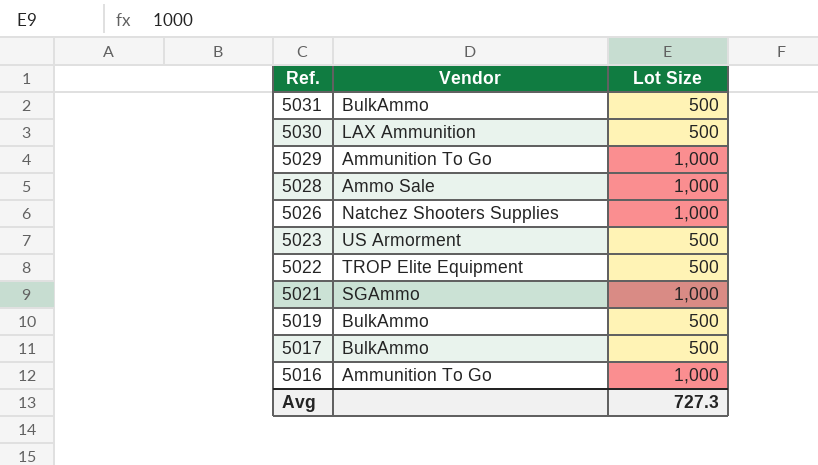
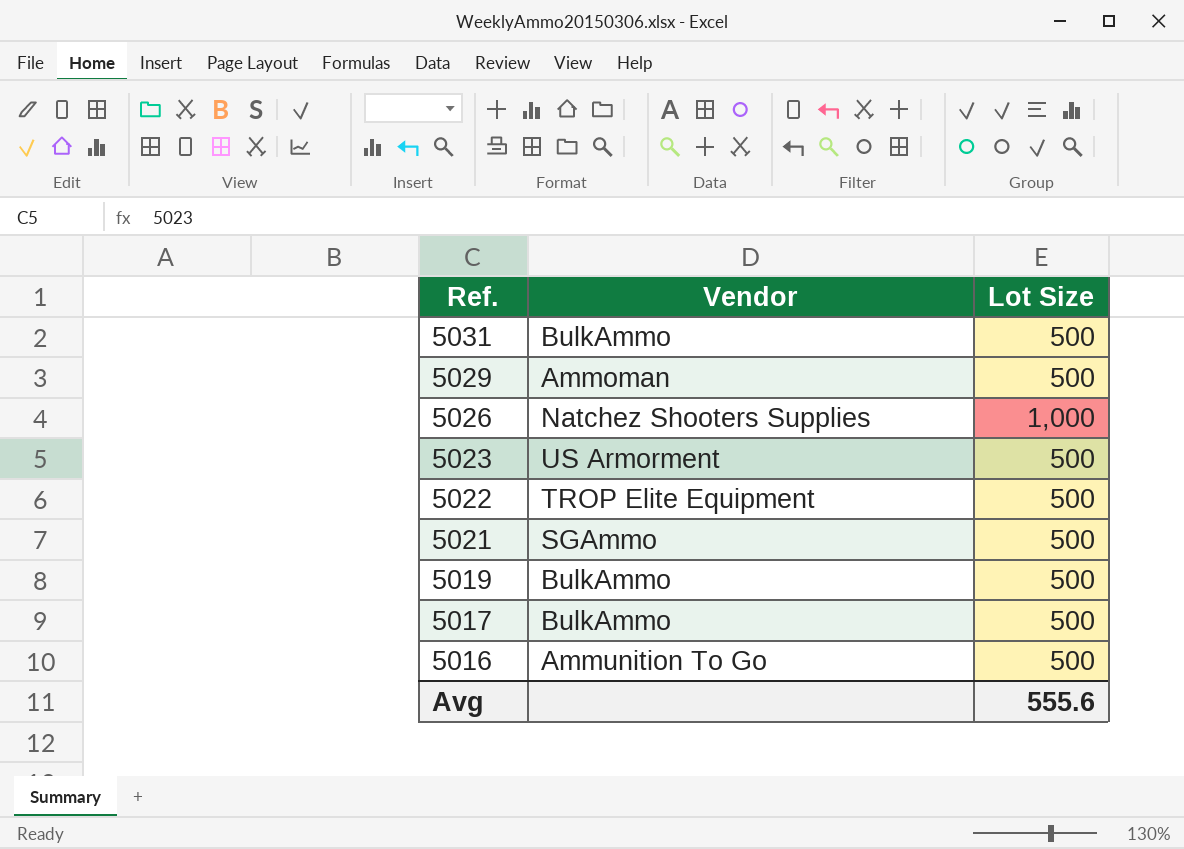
row 5030: LAX Ammunition | 500 -> none
row 5028: Ammo Sale | 1,000 -> none
5029 | Vendor: Ammunition To Go -> Ammoman
5029 | Lot Size: 1,000 -> 500
5021 | Lot Size: 1,000 -> 500
5016 | Lot Size: 1,000 -> 500
Avg | Lot Size: 727.3 -> 555.6

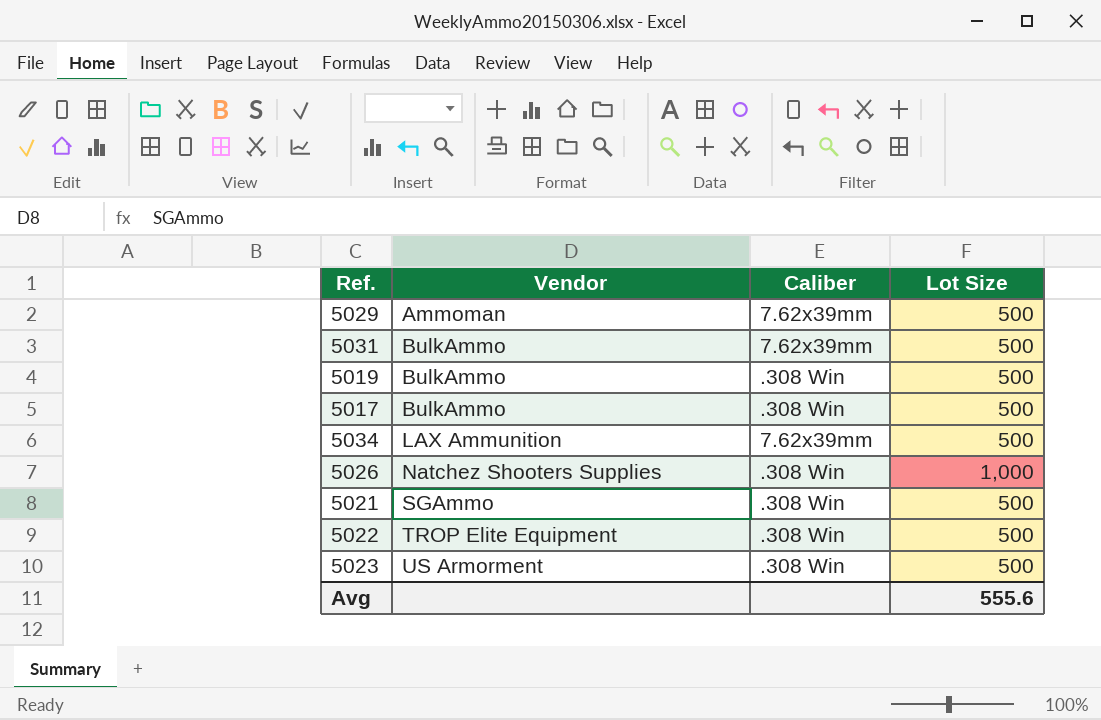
row order: Ref. descending -> Vendor ascending
column Caliber | position: none -> 3
row 5016: Ammunition To Go | 500 -> none
row 5034: none -> LAX Ammunition | 7.62x39mm | 500

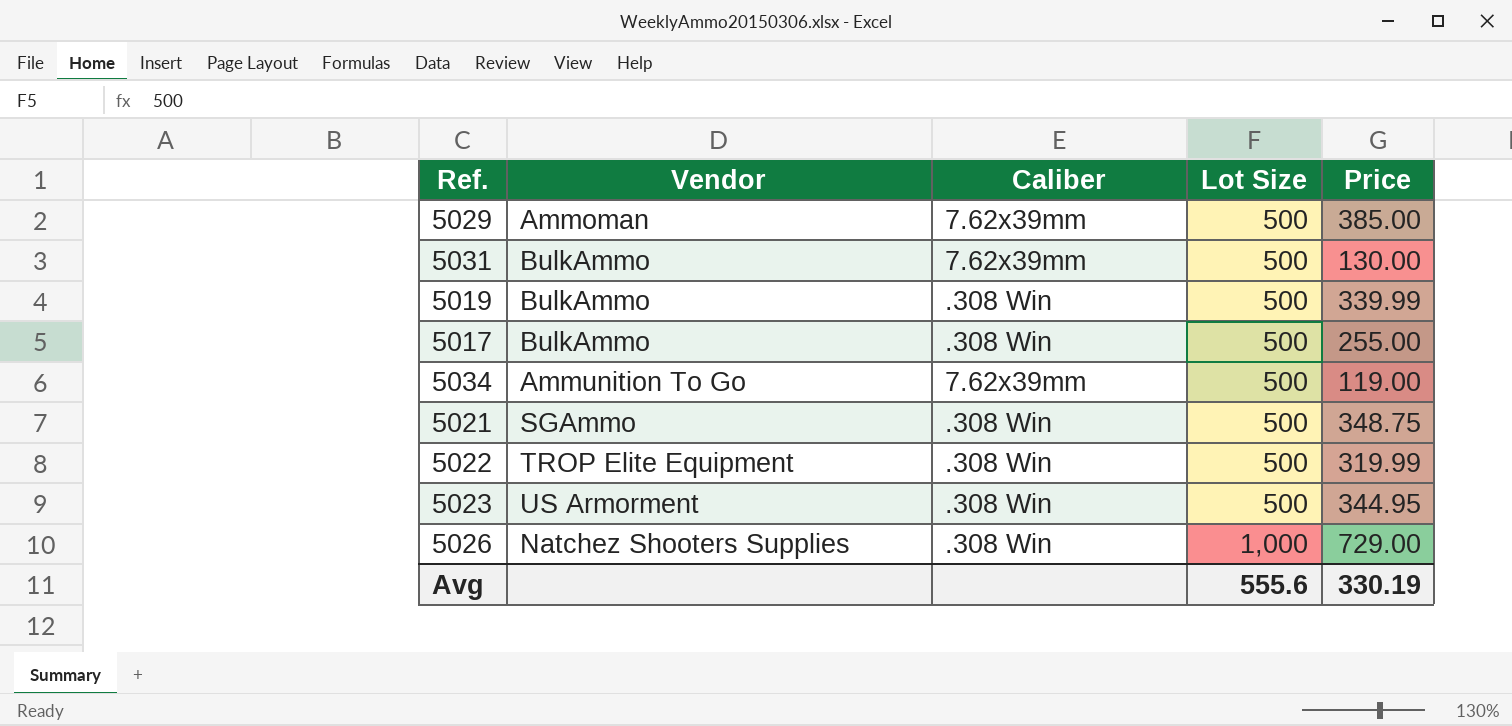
row order: Vendor ascending -> Lot Size ascending
column Price | position: none -> 5
5034 | Vendor: LAX Ammunition -> Ammunition To Go

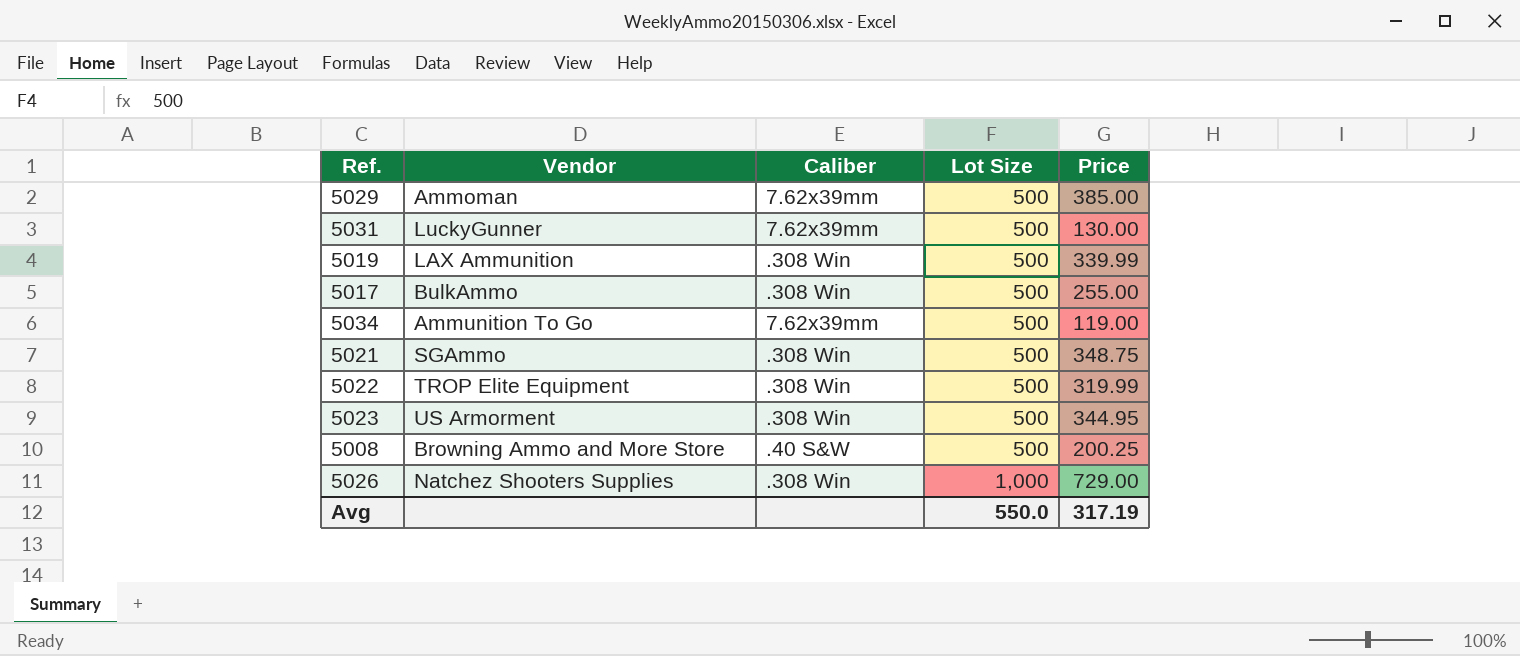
5031 | Vendor: BulkAmmo -> LuckyGunner
5019 | Vendor: BulkAmmo -> LAX Ammunition
row 5008: none -> Browning Ammo and More Store | .40 S&W | 500 | 200.25
Avg | Lot Size: 555.6 -> 550.0
Avg | Price: 330.19 -> 317.19

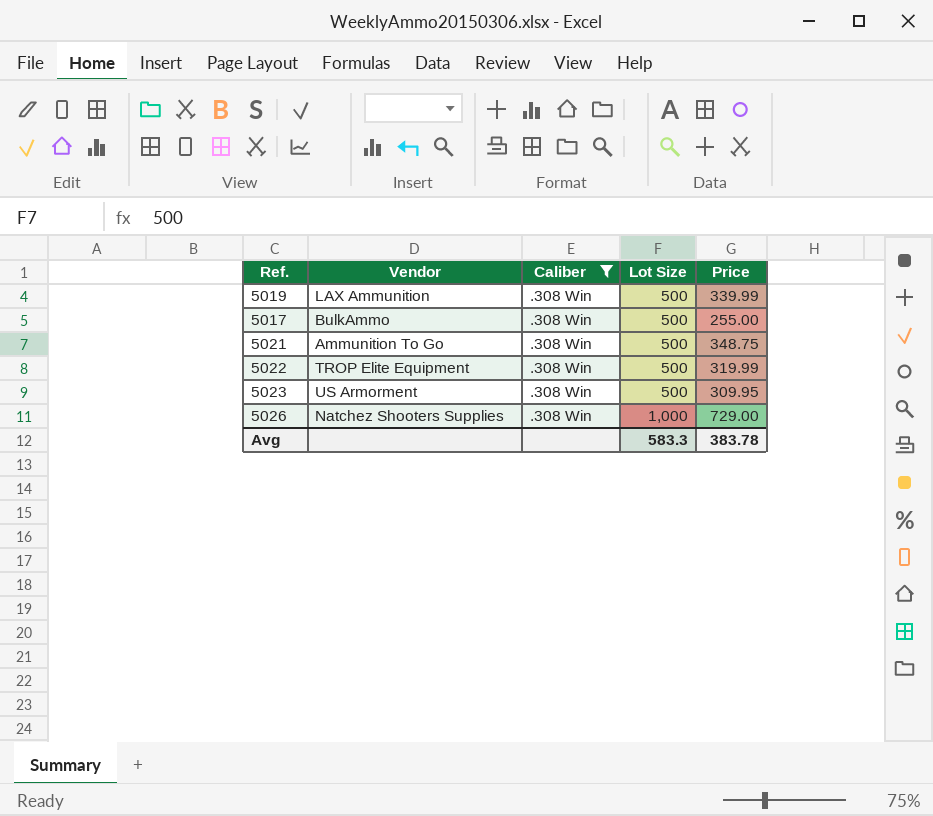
filter: none -> Caliber = .308 Win
5021 | Vendor: SGAmmo -> Ammunition To Go
5023 | Price: 344.95 -> 309.95
Avg | Lot Size: 550.0 -> 583.3
Avg | Price: 317.19 -> 383.78

